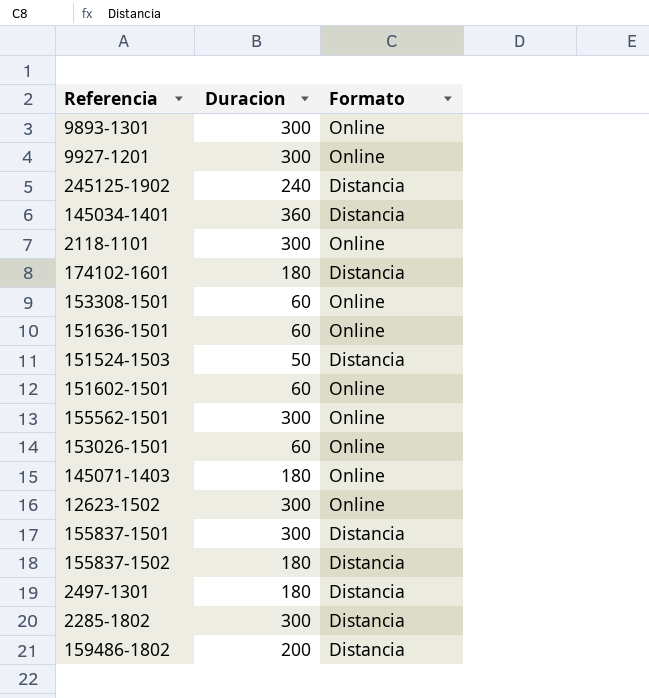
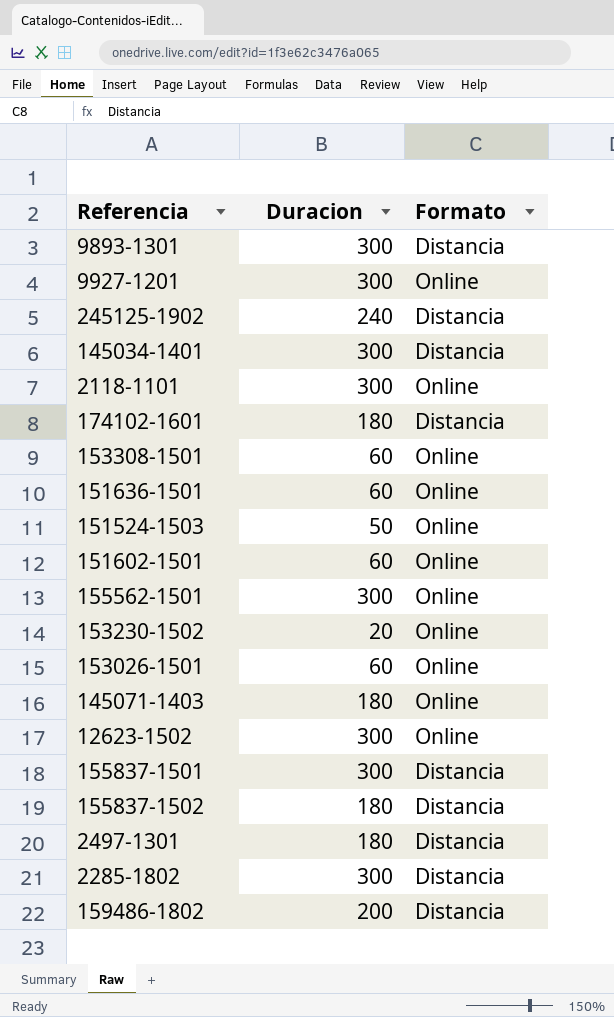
9893-1301 | Formato: Online -> Distancia
145034-1401 | Duracion: 360 -> 300
151524-1503 | Formato: Distancia -> Online
row 153230-1502: none -> 20 | Online

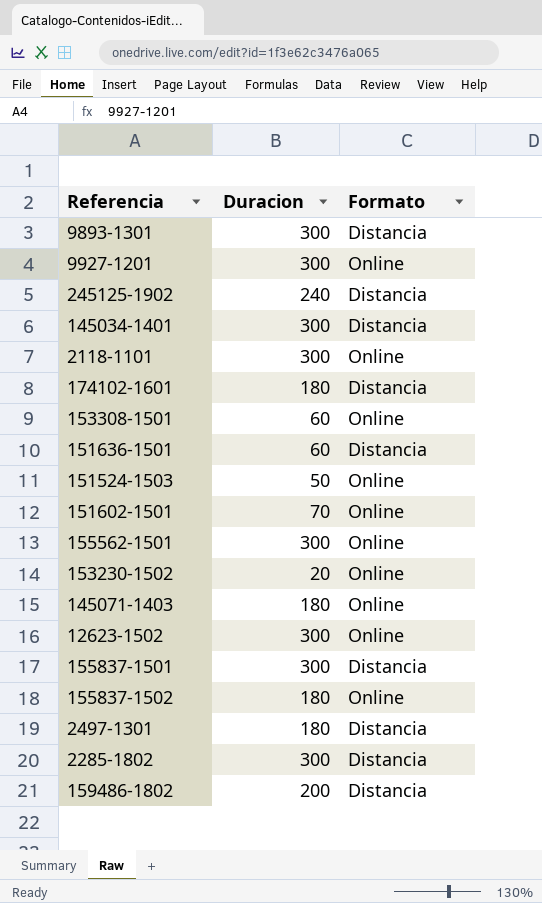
row 153026-1501: 60 | Online -> none
151636-1501 | Formato: Online -> Distancia
151602-1501 | Duracion: 60 -> 70
155837-1502 | Formato: Distancia -> Online

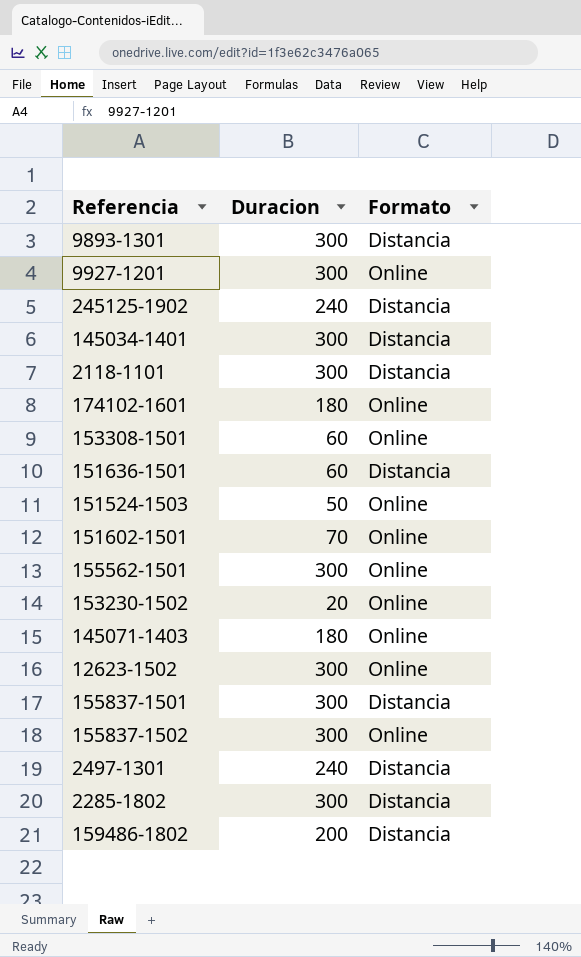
2118-1101 | Formato: Online -> Distancia
174102-1601 | Formato: Distancia -> Online
155837-1502 | Duracion: 180 -> 300
2497-1301 | Duracion: 180 -> 240

